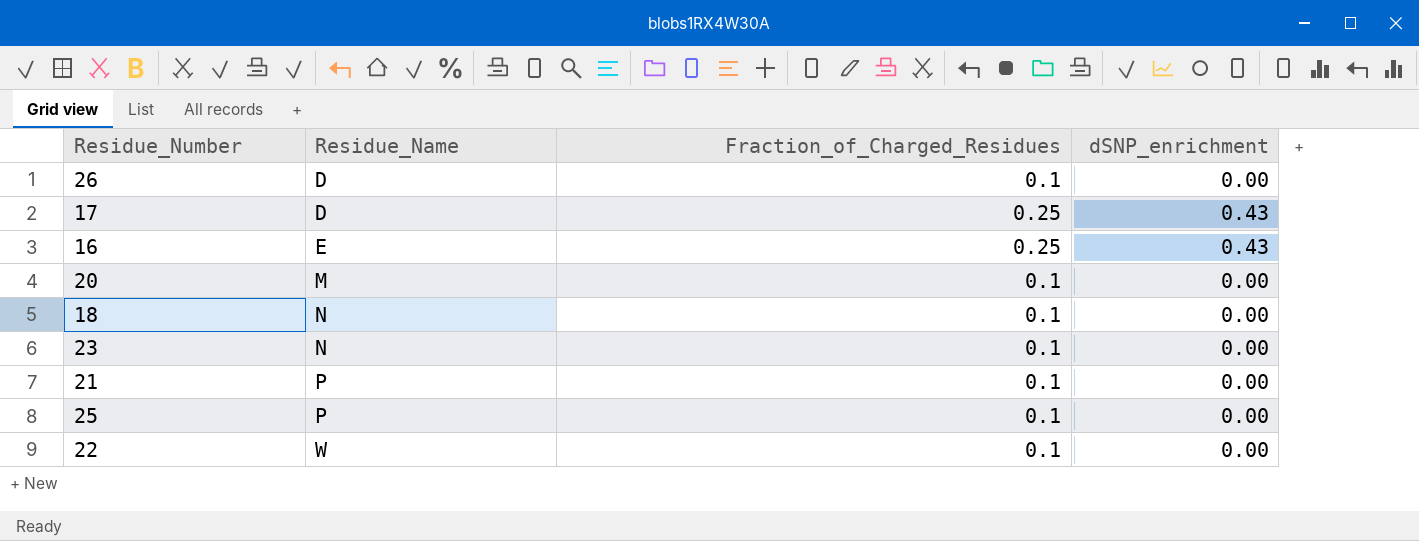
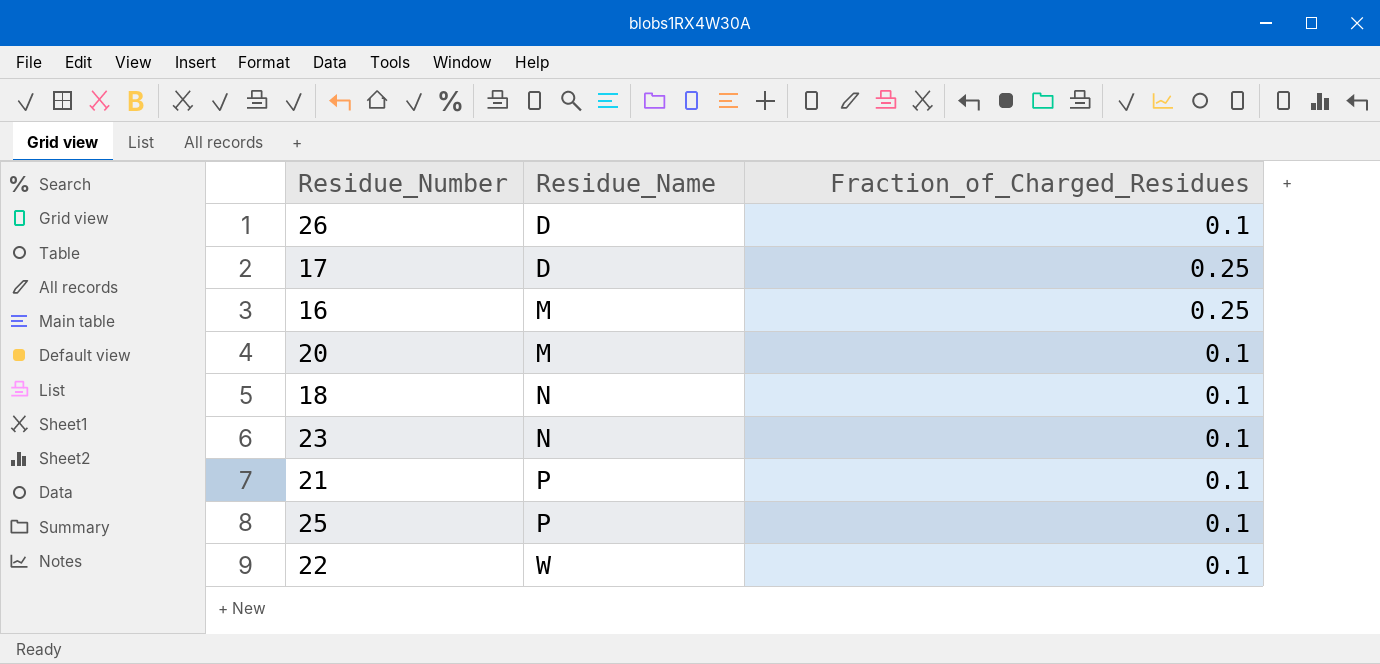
column dSNP_enrichment | position: 4 -> none
16 | Residue_Name: E -> M

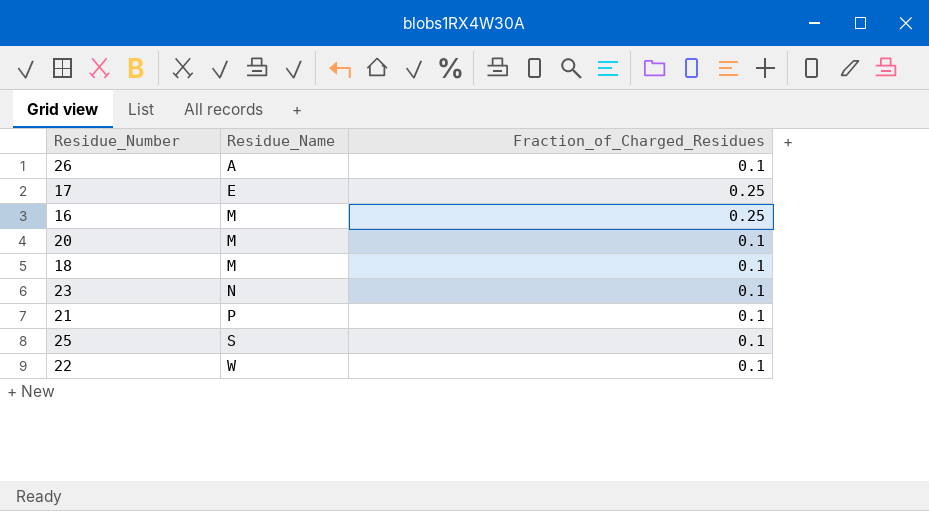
26 | Residue_Name: D -> A
17 | Residue_Name: D -> E
18 | Residue_Name: N -> M
25 | Residue_Name: P -> S

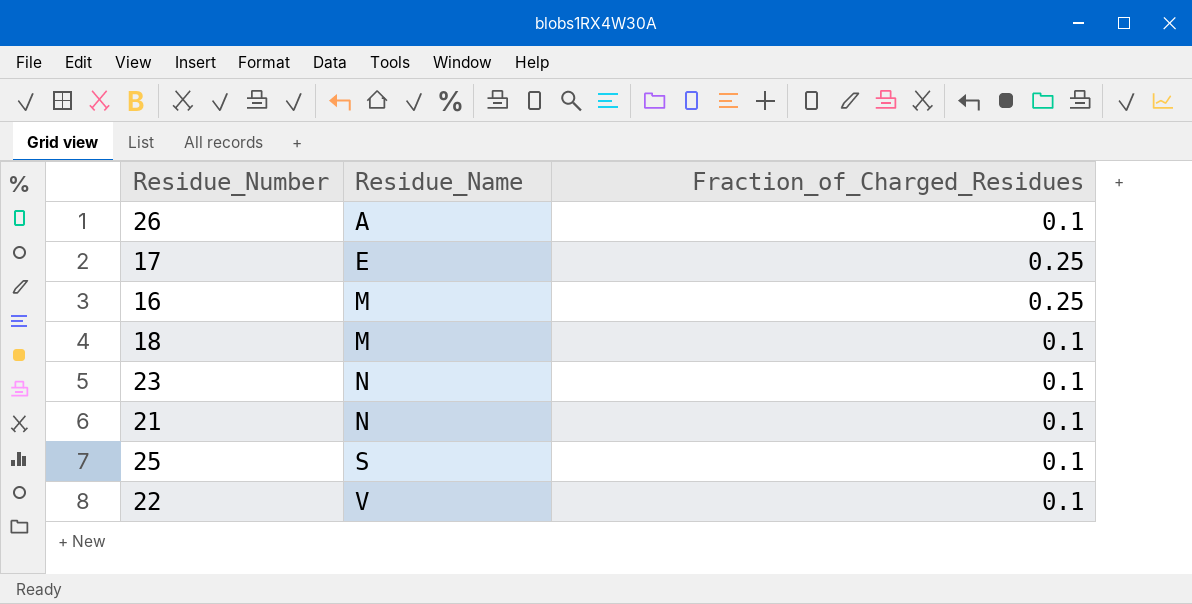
row 20: M | 0.1 -> none
21 | Residue_Name: P -> N
22 | Residue_Name: W -> V

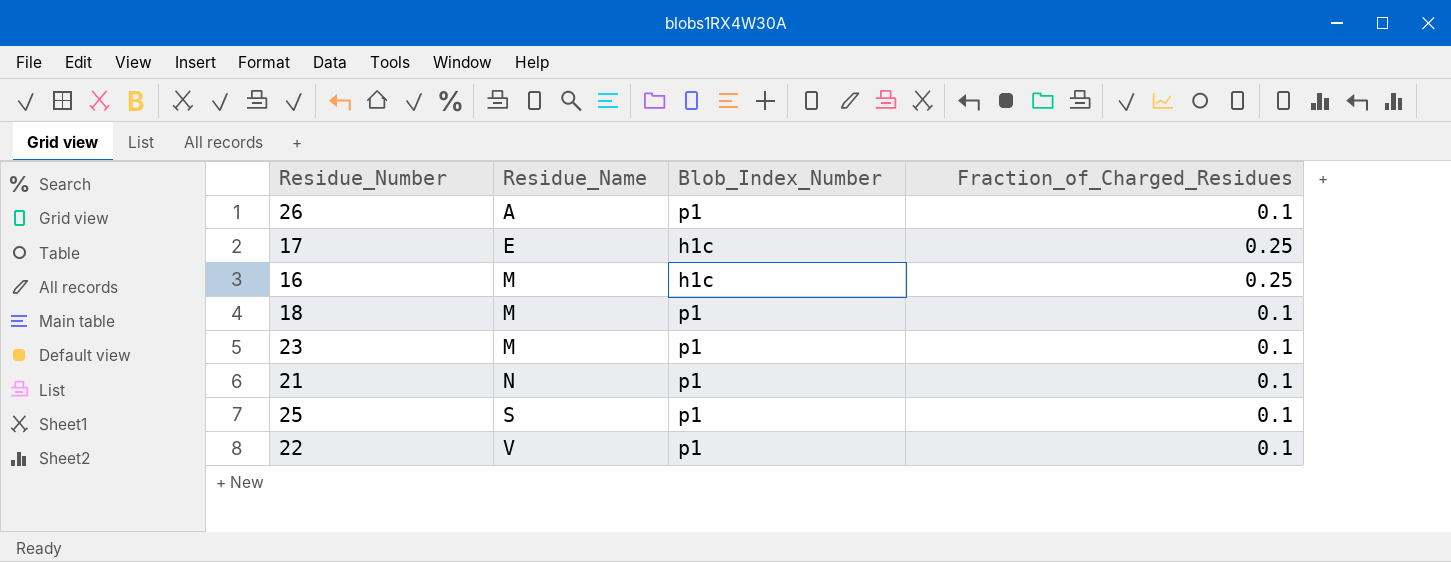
column Blob_Index_Number | position: none -> 3
23 | Residue_Name: N -> M

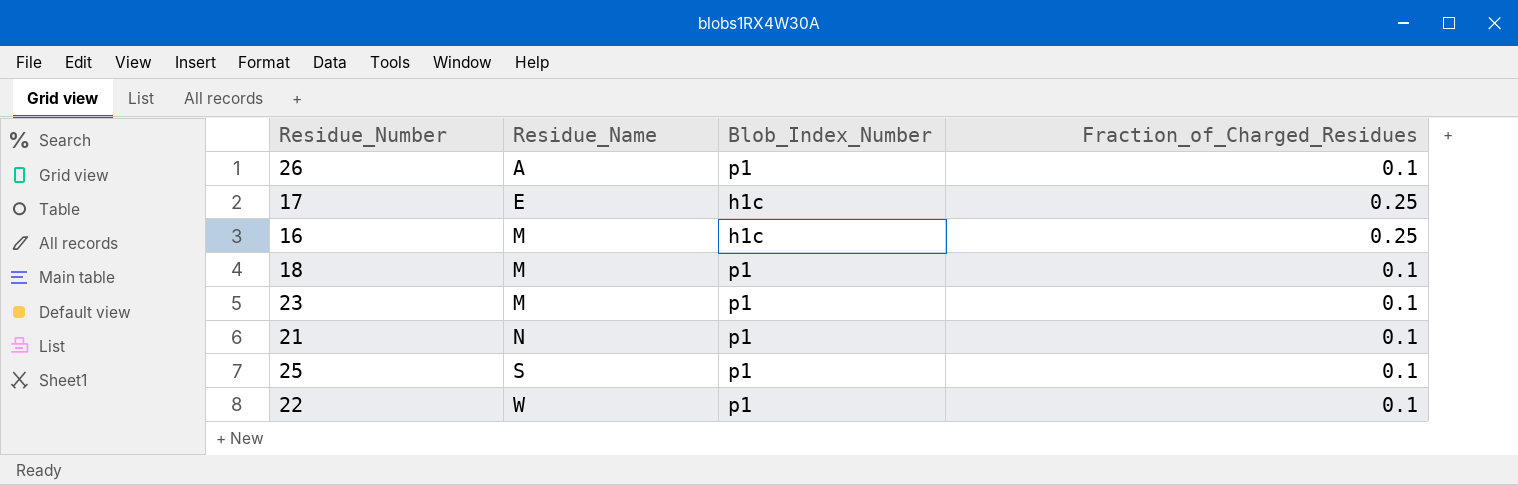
22 | Residue_Name: V -> W

